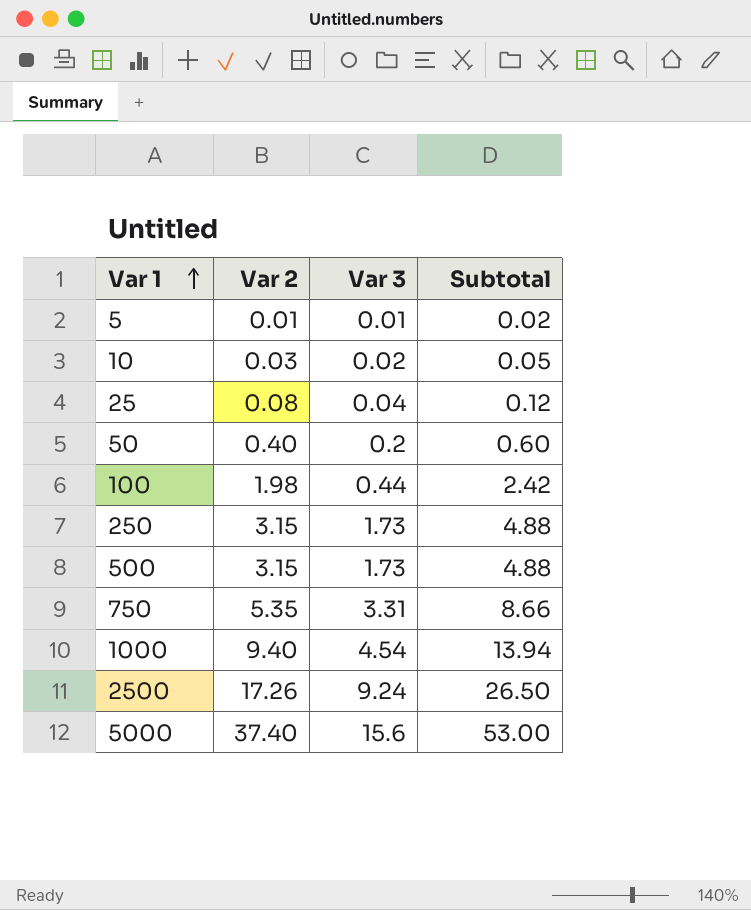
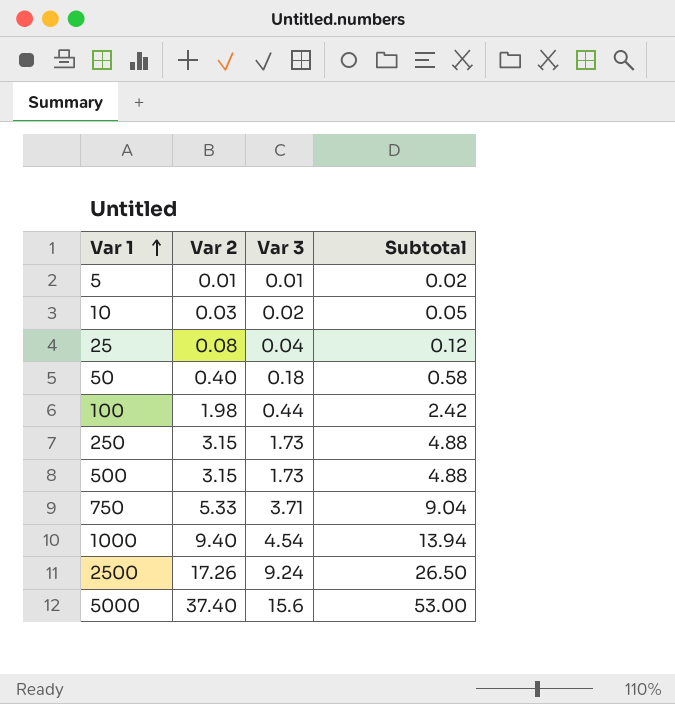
50 | Var 3: 0.2 -> 0.18
50 | Subtotal: 0.60 -> 0.58
750 | Var 2: 5.35 -> 5.33
750 | Var 3: 3.31 -> 3.71
750 | Subtotal: 8.66 -> 9.04

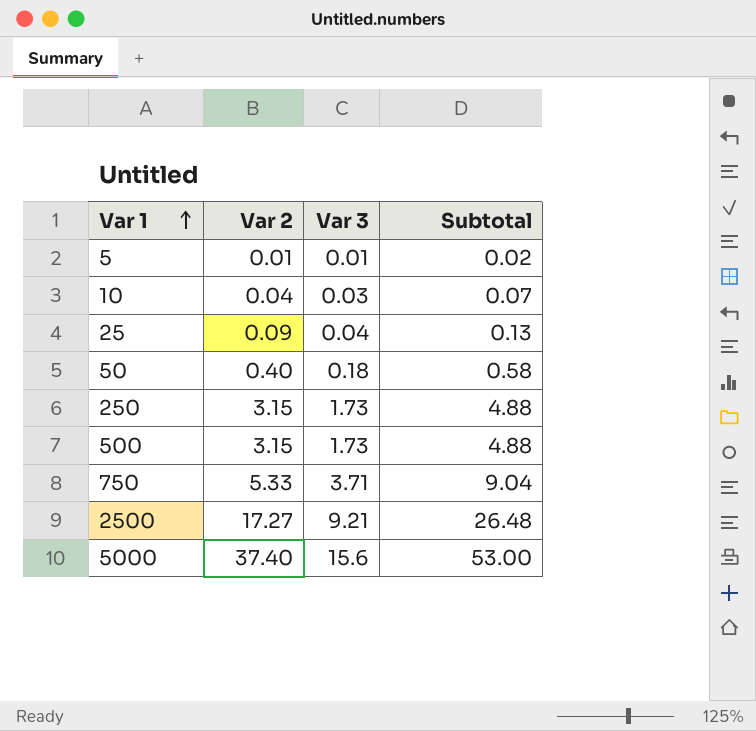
row 100: 1.98 | 0.44 | 2.42 -> none
row 1000: 9.40 | 4.54 | 13.94 -> none
10 | Var 2: 0.03 -> 0.04
10 | Var 3: 0.02 -> 0.03
10 | Subtotal: 0.05 -> 0.07
25 | Var 2: 0.08 -> 0.09
25 | Subtotal: 0.12 -> 0.13
2500 | Var 2: 17.26 -> 17.27
2500 | Var 3: 9.24 -> 9.21
2500 | Subtotal: 26.50 -> 26.48

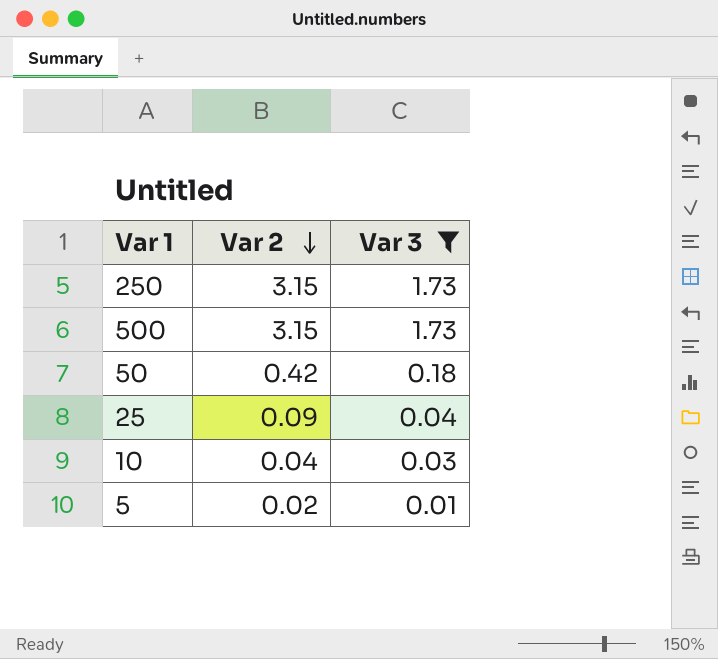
filter: none -> Var 3 <= 1.73
row order: Var 1 ascending -> Var 2 descending
column Subtotal | formula: [Var 2] + [Var 3] -> none
50 | Var 2: 0.40 -> 0.42
5 | Var 2: 0.01 -> 0.02

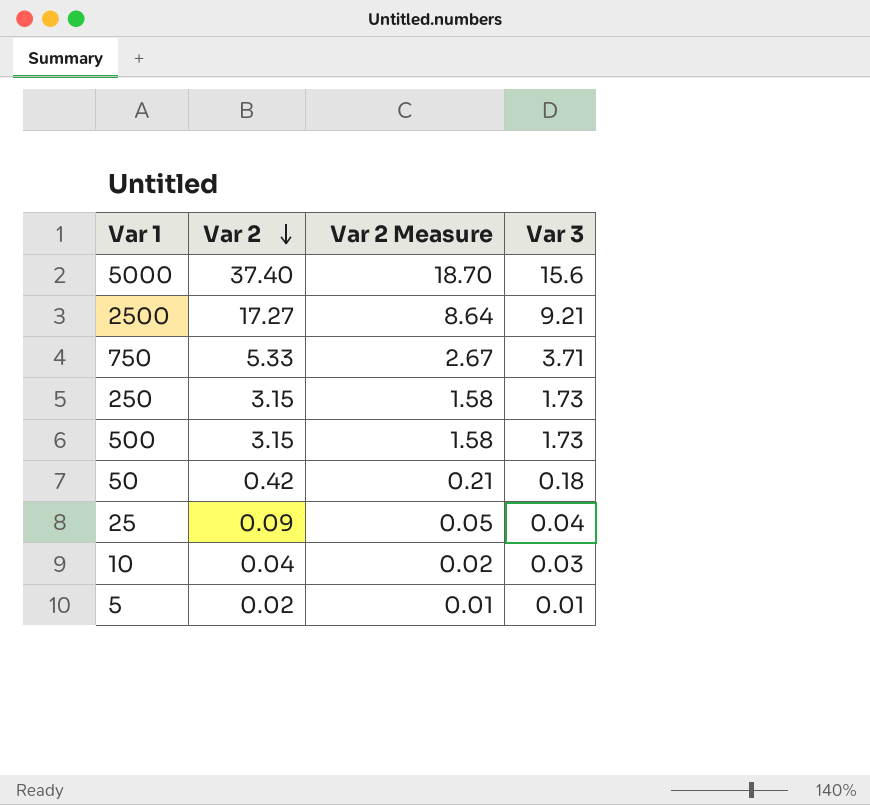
filter: Var 3 <= 1.73 -> none
column Var 2 Measure | formula: none -> [Var 2] * 0.5

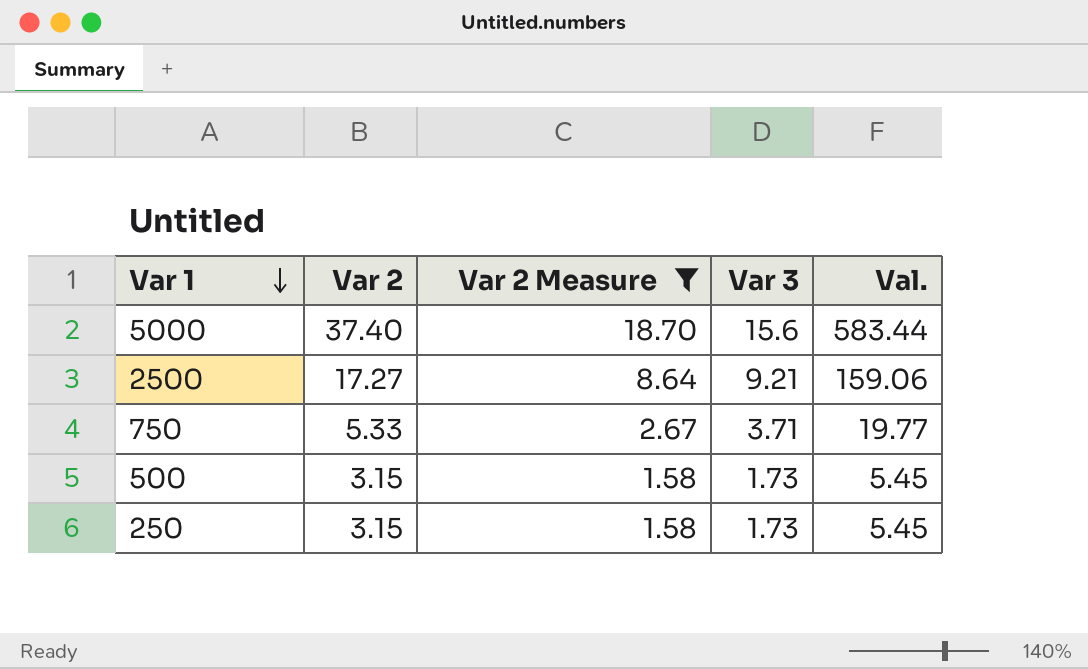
filter: none -> Var 2 Measure >= 1.58
row order: Var 2 descending -> Var 1 descending
column Val. | formula: none -> [Var 2] * [Var 3]

